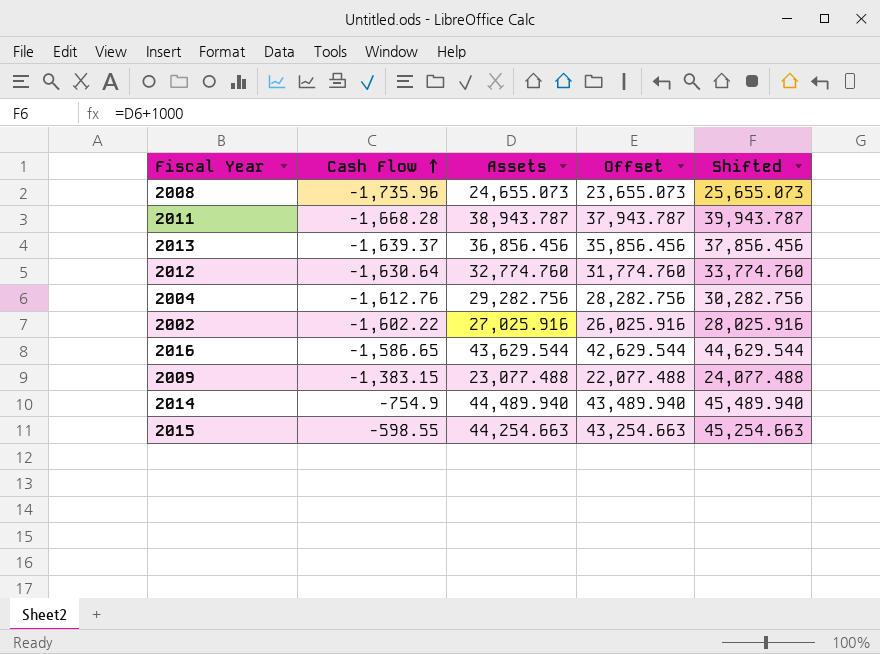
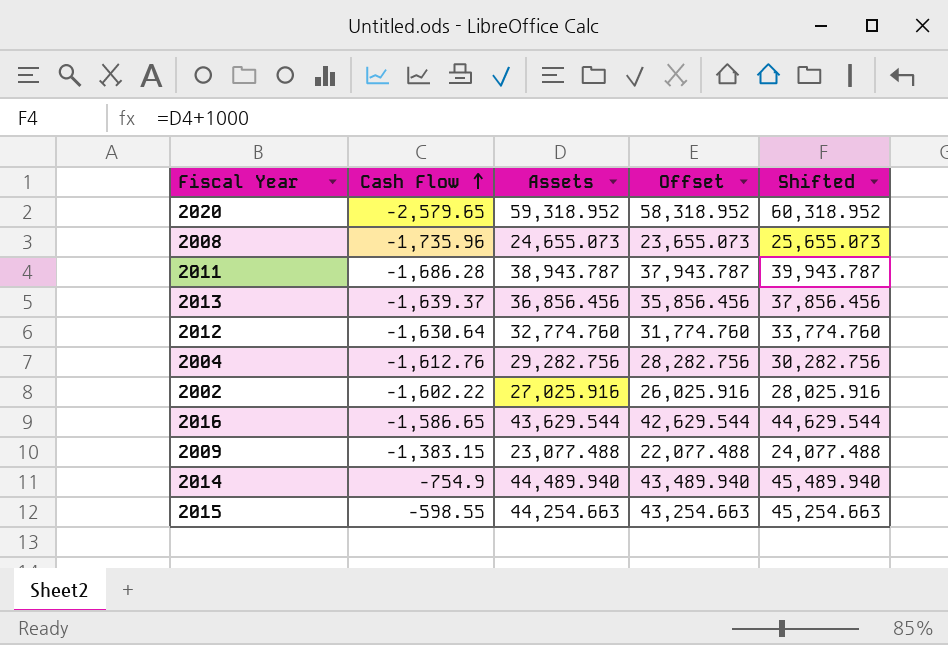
row 2020: none -> -2,579.65 | 59,318.952 | 58,318.952 | 60,318.952
2011 | Cash Flow: -1,668.28 -> -1,686.28

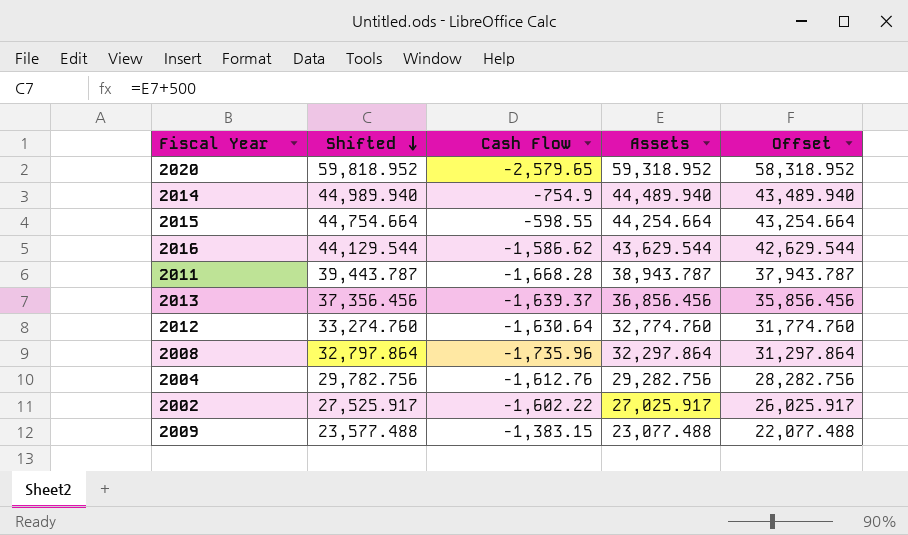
row order: Cash Flow ascending -> Shifted descending
column Shifted | formula: [Assets] + 1000 -> [Assets] + 500
column Shifted | position: 5 -> 2
2015 | Assets: 44,254.663 -> 44,254.664
2015 | Offset: 43,254.663 -> 43,254.664
2016 | Cash Flow: -1,586.65 -> -1,586.62
2011 | Cash Flow: -1,686.28 -> -1,668.28
2008 | Assets: 24,655.073 -> 32,297.864
2008 | Offset: 23,655.073 -> 31,297.864
2002 | Assets: 27,025.916 -> 27,025.917
2002 | Offset: 26,025.916 -> 26,025.917

